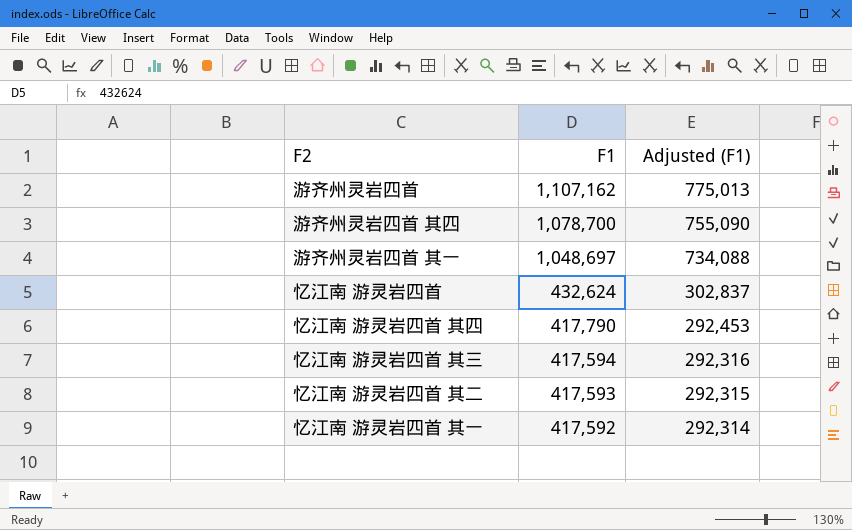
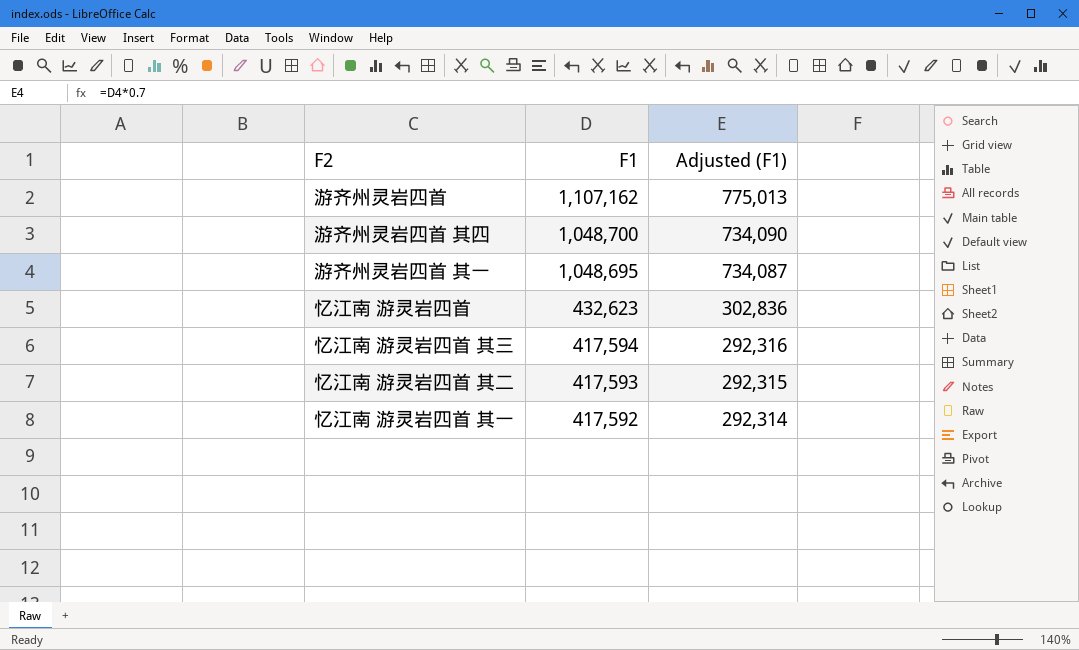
row 忆江南 游灵岩四首 其四: 417,790 | 292,453 -> none
游齐州灵岩四首 其四 | F1: 1,078,700 -> 1,048,700
游齐州灵岩四首 其四 | Adjusted (F1): 755,090 -> 734,090
游齐州灵岩四首 其一 | F1: 1,048,697 -> 1,048,695
游齐州灵岩四首 其一 | Adjusted (F1): 734,088 -> 734,087
忆江南 游灵岩四首 | F1: 432,624 -> 432,623
忆江南 游灵岩四首 | Adjusted (F1): 302,837 -> 302,836

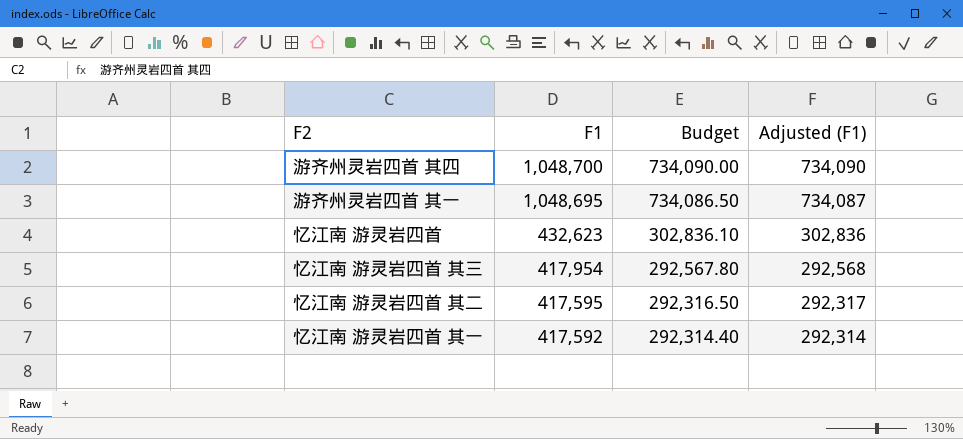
column Budget | formula: none -> [F1] * 0.7
row 游齐州灵岩四首: 1,107,162 | 775,013 -> none
忆江南 游灵岩四首 其三 | F1: 417,594 -> 417,954
忆江南 游灵岩四首 其三 | Adjusted (F1): 292,316 -> 292,568
忆江南 游灵岩四首 其二 | F1: 417,593 -> 417,595
忆江南 游灵岩四首 其二 | Adjusted (F1): 292,315 -> 292,317

